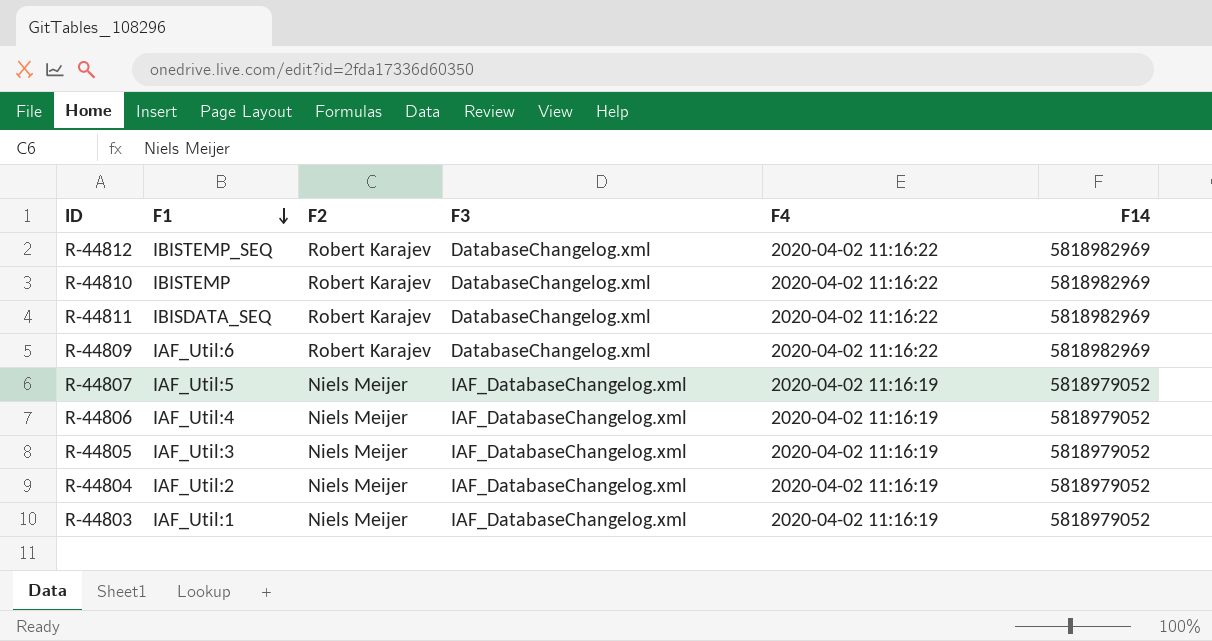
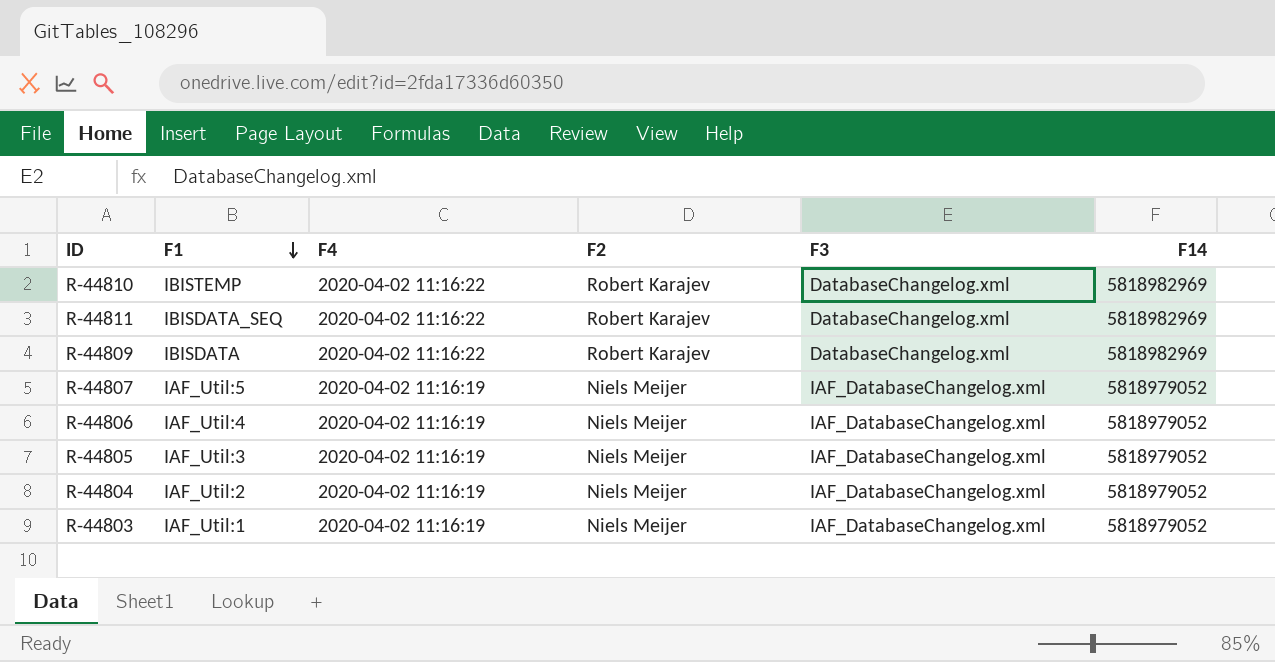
column F4 | position: 5 -> 3
row R-44812: IBISTEMP_SEQ | Robert Karajev | DatabaseChangelog.xml | 2020-04-02 11:16:22 | 5818982969 -> none
R-44809 | F1: IAF_Util:6 -> IBISDATA

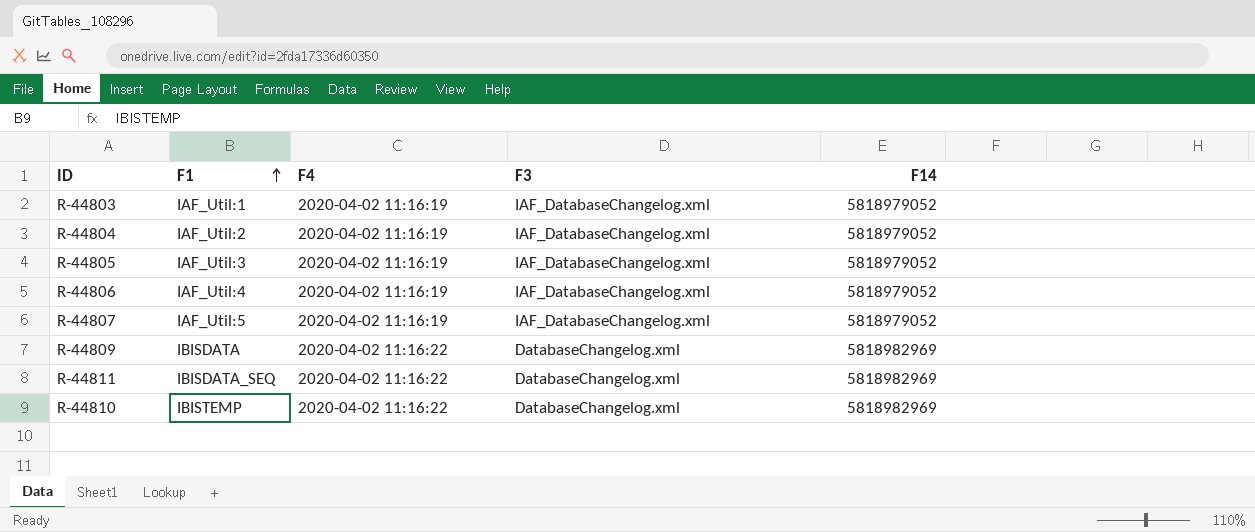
row order: F1 descending -> F1 ascending
column F2 | position: 4 -> none

